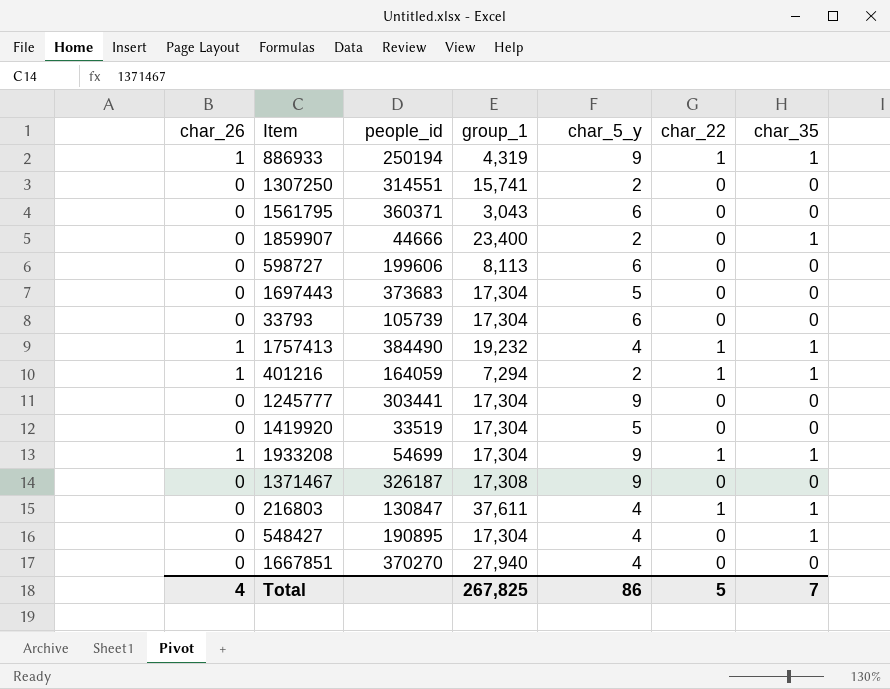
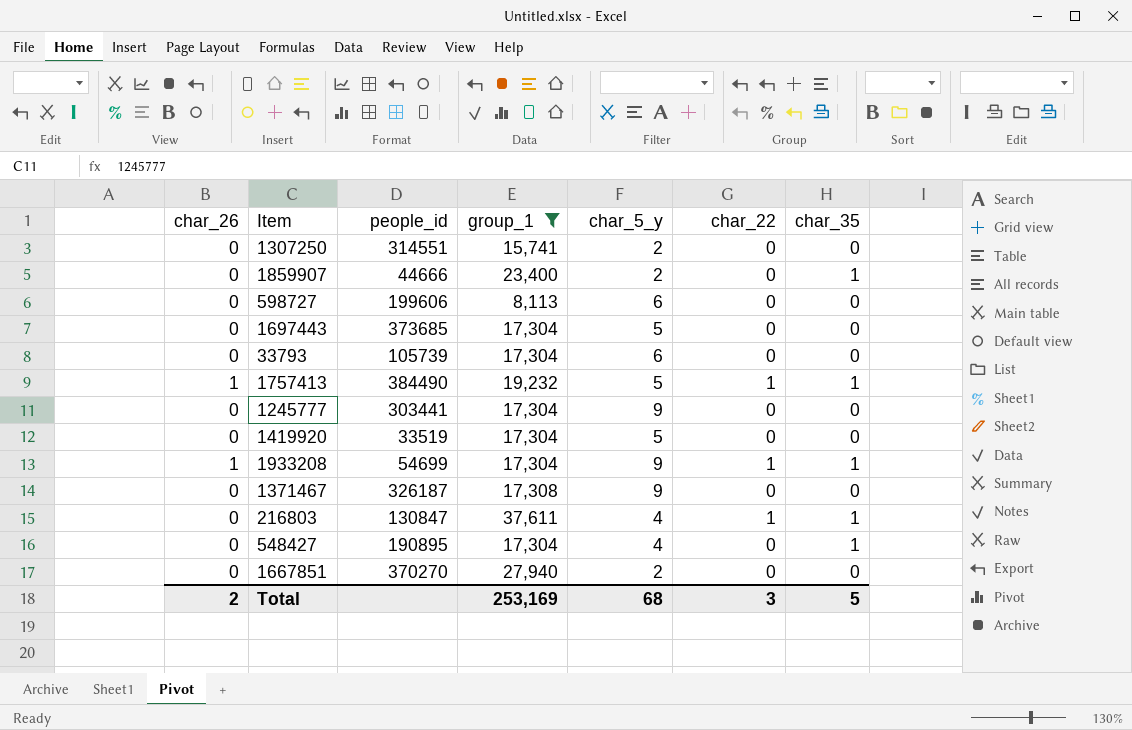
filter: none -> group_1 >= 8,113
1697443 | people_id: 373683 -> 373685
1757413 | char_5_y: 4 -> 5
1667851 | char_5_y: 4 -> 2
Total | char_26: 4 -> 2
Total | group_1: 267,825 -> 253,169
Total | char_5_y: 86 -> 68
Total | char_22: 5 -> 3
Total | char_35: 7 -> 5

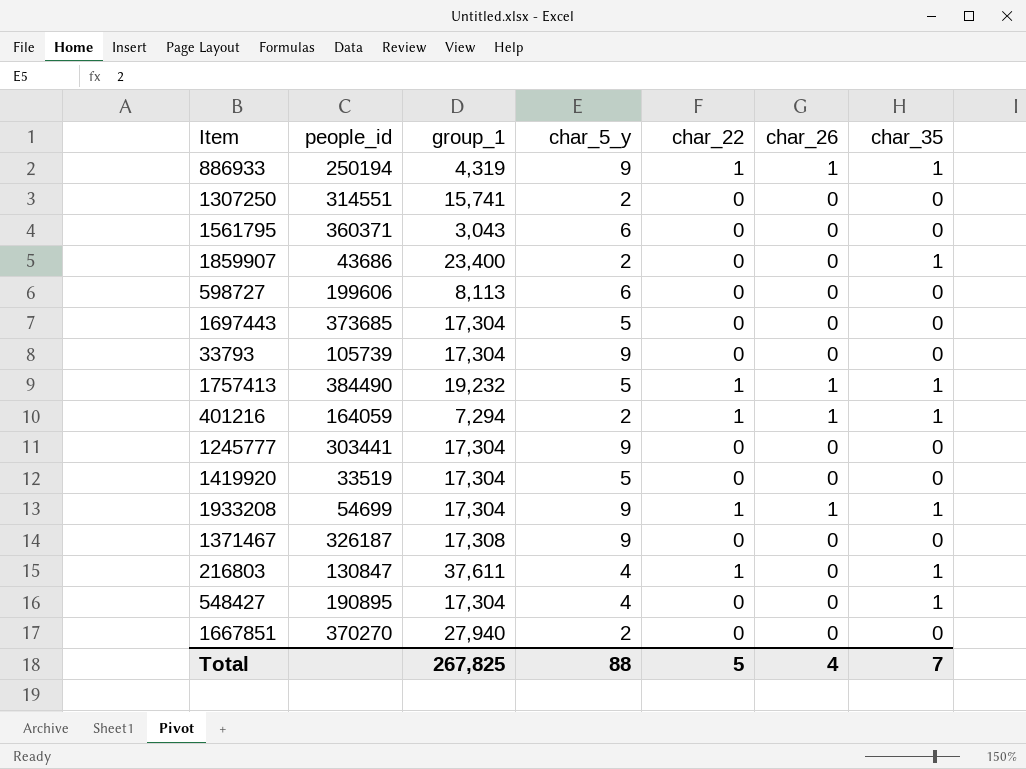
filter: group_1 >= 8,113 -> none
column char_26 | position: 1 -> 6
1859907 | people_id: 44666 -> 43686
33793 | char_5_y: 6 -> 9
Total | group_1: 253,169 -> 267,825
Total | char_5_y: 68 -> 88
Total | char_22: 3 -> 5
Total | char_26: 2 -> 4
Total | char_35: 5 -> 7

